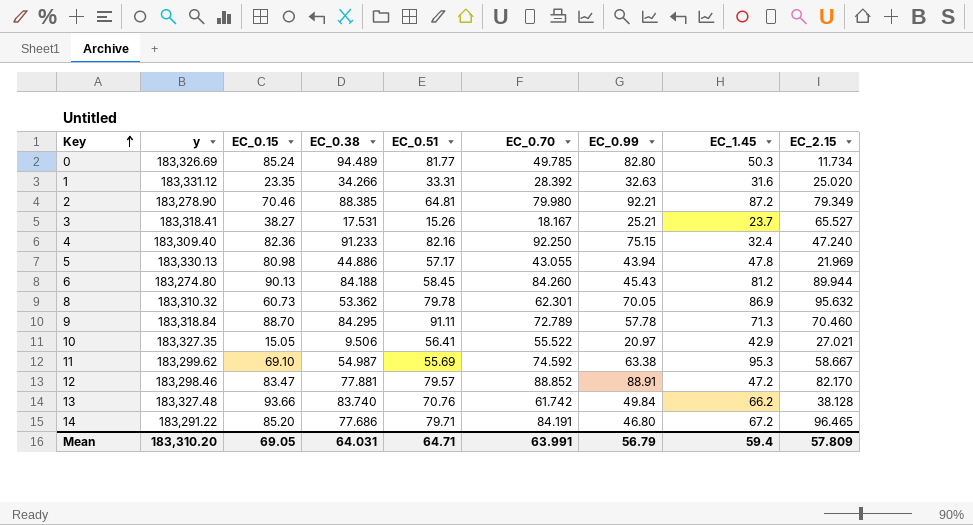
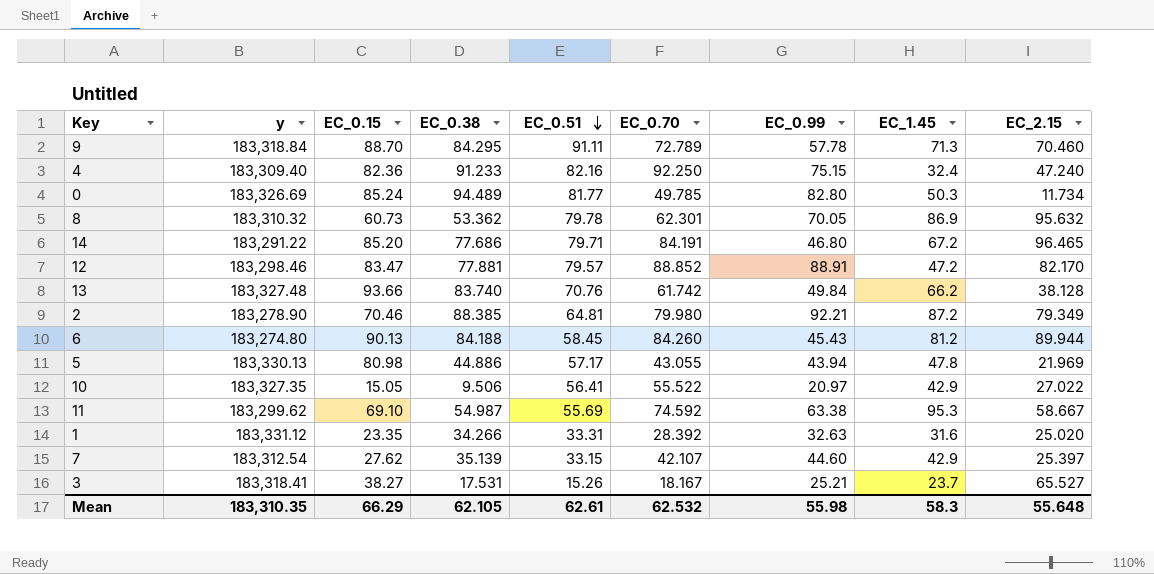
row order: Key ascending -> EC_0.51 descending
10 | EC_2.15: 27.021 -> 27.022
row 7: none -> 183,312.54 | 27.62 | 35.139 | 33.15 | 42.107 | 44.60 | 42.9 | 25.397
Mean | y: 183,310.20 -> 183,310.35
Mean | EC_0.15: 69.05 -> 66.29
Mean | EC_0.38: 64.031 -> 62.105
Mean | EC_0.51: 64.71 -> 62.61
Mean | EC_0.70: 63.991 -> 62.532
Mean | EC_0.99: 56.79 -> 55.98
Mean | EC_1.45: 59.4 -> 58.3
Mean | EC_2.15: 57.809 -> 55.648

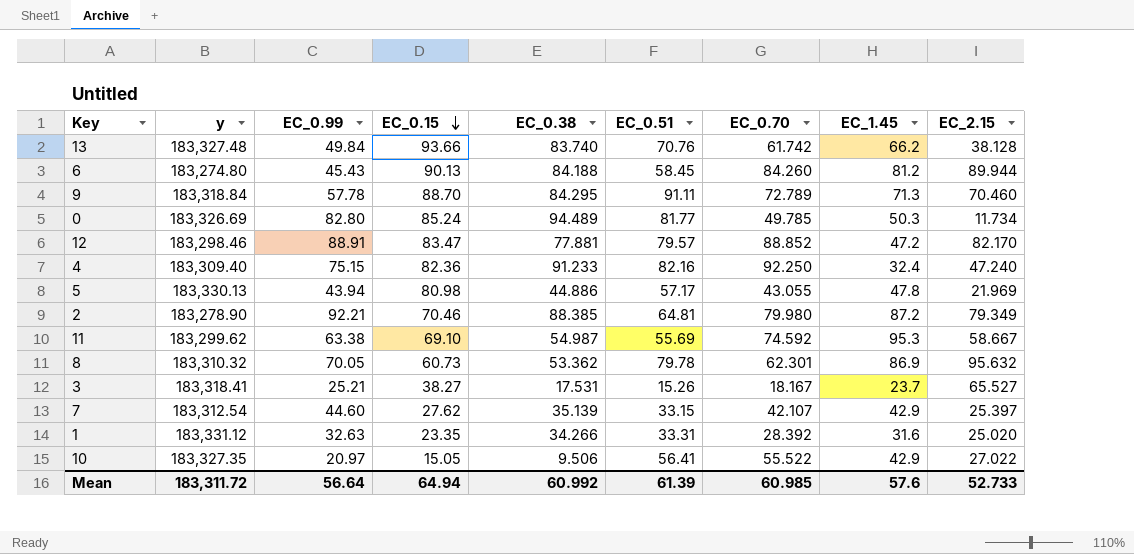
row order: EC_0.51 descending -> EC_0.15 descending
column EC_0.99 | position: 7 -> 3
row 14: 183,291.22 | 85.20 | 77.686 | 79.71 | 84.191 | 46.80 | 67.2 | 96.465 -> none
Mean | y: 183,310.35 -> 183,311.72
Mean | EC_0.99: 55.98 -> 56.64
Mean | EC_0.15: 66.29 -> 64.94
Mean | EC_0.38: 62.105 -> 60.992
Mean | EC_0.51: 62.61 -> 61.39
Mean | EC_0.70: 62.532 -> 60.985
Mean | EC_1.45: 58.3 -> 57.6
Mean | EC_2.15: 55.648 -> 52.733

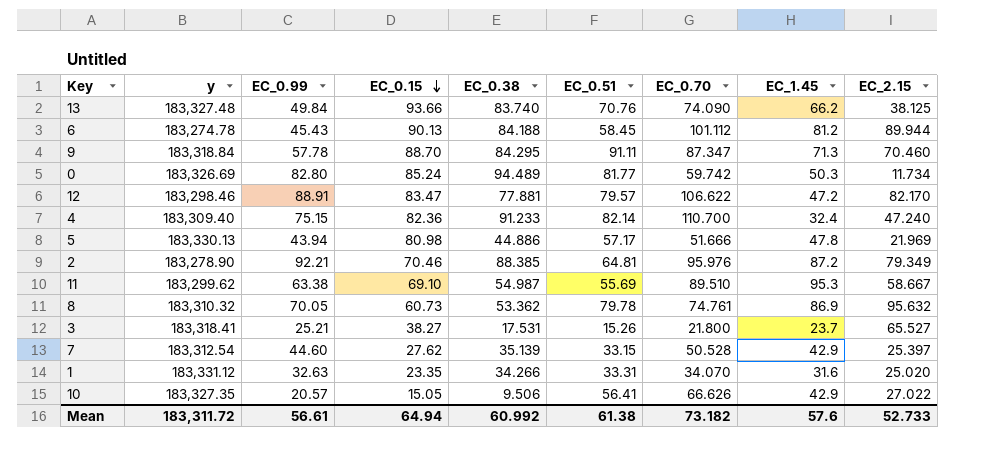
13 | EC_0.70: 61.742 -> 74.090
13 | EC_2.15: 38.128 -> 38.125
6 | y: 183,274.80 -> 183,274.78
6 | EC_0.70: 84.260 -> 101.112
9 | EC_0.70: 72.789 -> 87.347
0 | EC_0.70: 49.785 -> 59.742
12 | EC_0.70: 88.852 -> 106.622
4 | EC_0.51: 82.16 -> 82.14
4 | EC_0.70: 92.250 -> 110.700
5 | EC_0.70: 43.055 -> 51.666
2 | EC_0.70: 79.980 -> 95.976
11 | EC_0.70: 74.592 -> 89.510
8 | EC_0.70: 62.301 -> 74.761
3 | EC_0.70: 18.167 -> 21.800
7 | EC_0.70: 42.107 -> 50.528
1 | EC_0.70: 28.392 -> 34.070
10 | EC_0.99: 20.97 -> 20.57
10 | EC_0.70: 55.522 -> 66.626
Mean | EC_0.99: 56.64 -> 56.61
Mean | EC_0.51: 61.39 -> 61.38
Mean | EC_0.70: 60.985 -> 73.182

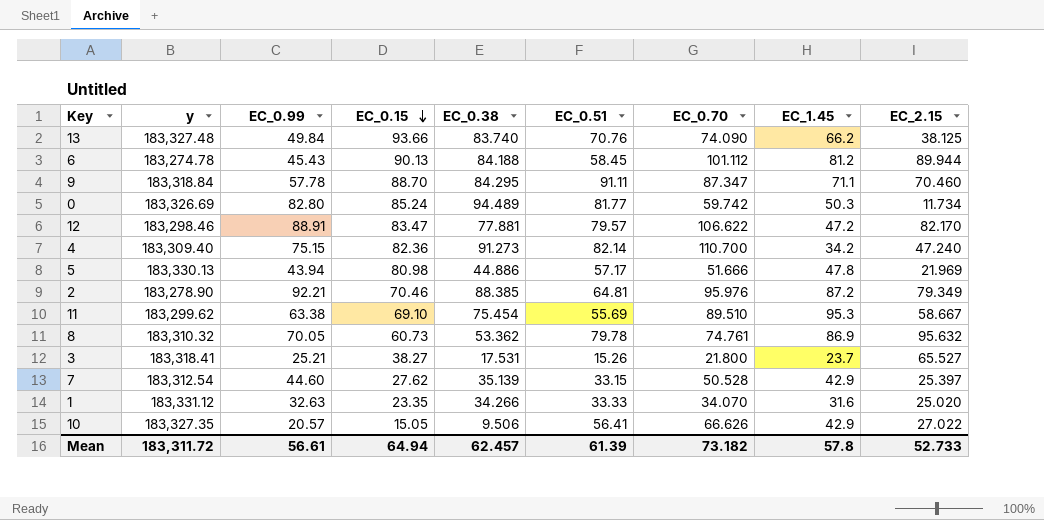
9 | EC_1.45: 71.3 -> 71.1
4 | EC_0.38: 91.233 -> 91.273
4 | EC_1.45: 32.4 -> 34.2
11 | EC_0.38: 54.987 -> 75.454
1 | EC_0.51: 33.31 -> 33.33
Mean | EC_0.38: 60.992 -> 62.457
Mean | EC_0.51: 61.38 -> 61.39
Mean | EC_1.45: 57.6 -> 57.8

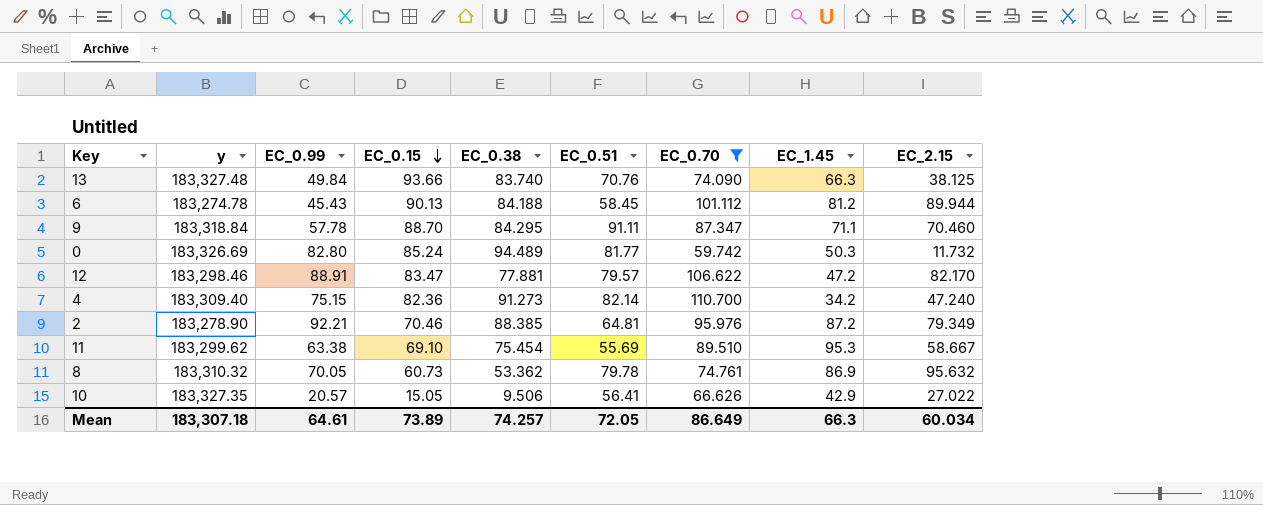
filter: none -> EC_0.70 >= 59.742
13 | EC_1.45: 66.2 -> 66.3
0 | EC_2.15: 11.734 -> 11.732
Mean | y: 183,311.72 -> 183,307.18
Mean | EC_0.99: 56.61 -> 64.61
Mean | EC_0.15: 64.94 -> 73.89
Mean | EC_0.38: 62.457 -> 74.257
Mean | EC_0.51: 61.39 -> 72.05
Mean | EC_0.70: 73.182 -> 86.649
Mean | EC_1.45: 57.8 -> 66.3
Mean | EC_2.15: 52.733 -> 60.034

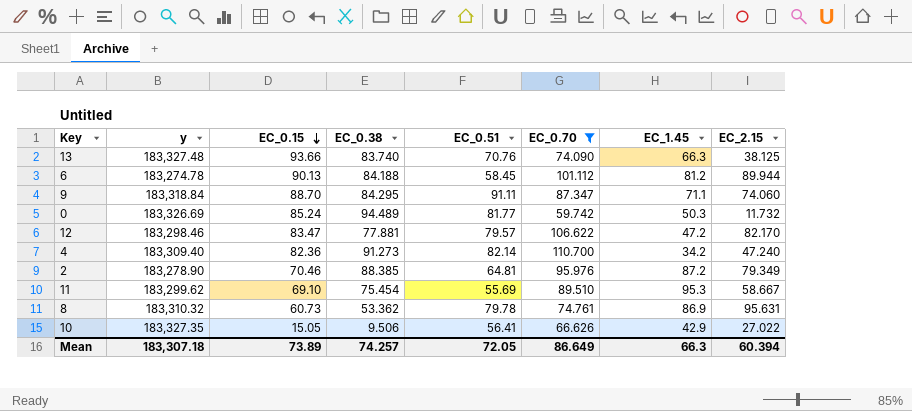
column EC_0.99 | position: 3 -> none
9 | EC_2.15: 70.460 -> 74.060
8 | EC_2.15: 95.632 -> 95.631
Mean | EC_2.15: 60.034 -> 60.394

